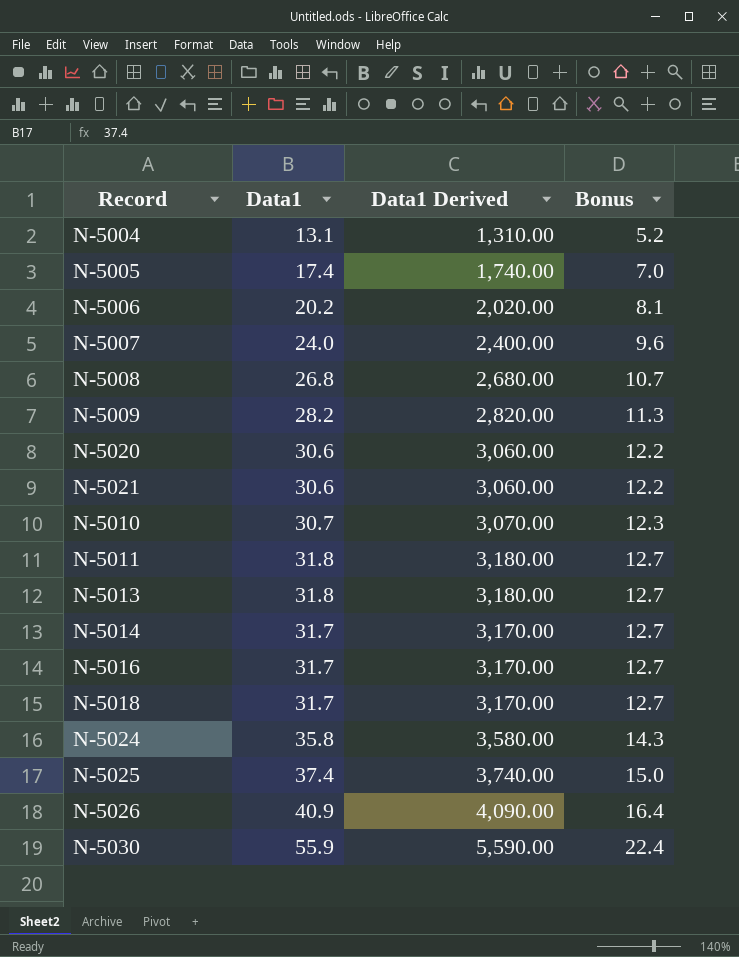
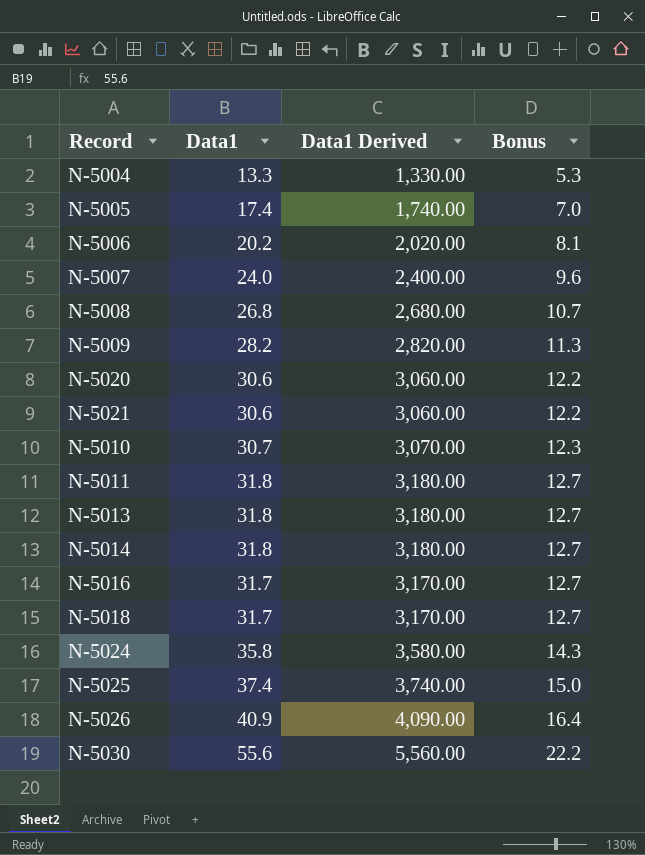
N-5004 | Data1: 13.1 -> 13.3
N-5004 | Data1 Derived: 1,310.00 -> 1,330.00
N-5004 | Bonus: 5.2 -> 5.3
N-5014 | Data1: 31.7 -> 31.8
N-5014 | Data1 Derived: 3,170.00 -> 3,180.00
N-5030 | Data1: 55.9 -> 55.6
N-5030 | Data1 Derived: 5,590.00 -> 5,560.00
N-5030 | Bonus: 22.4 -> 22.2

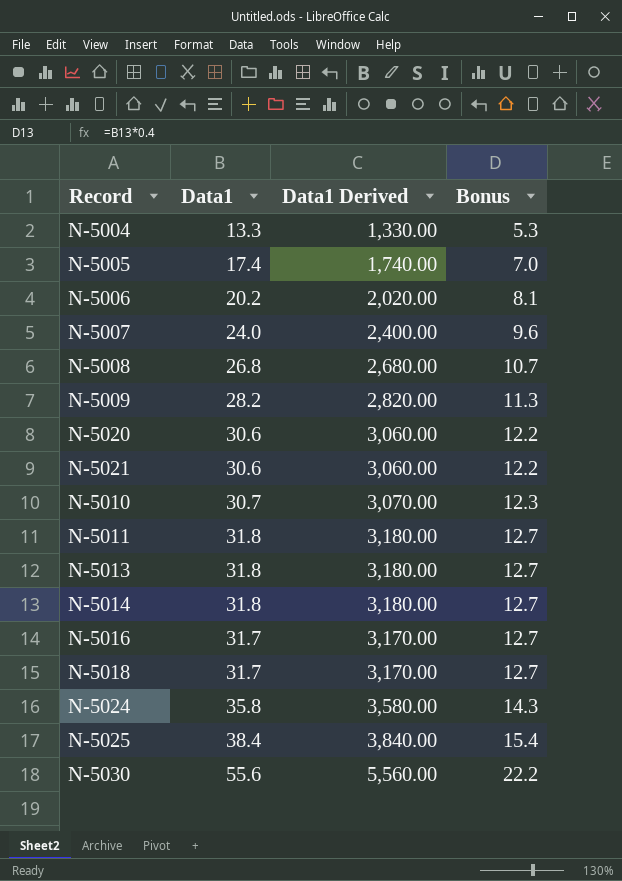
row N-5026: 40.9 | 4,090.00 | 16.4 -> none
N-5025 | Data1: 37.4 -> 38.4
N-5025 | Data1 Derived: 3,740.00 -> 3,840.00
N-5025 | Bonus: 15.0 -> 15.4

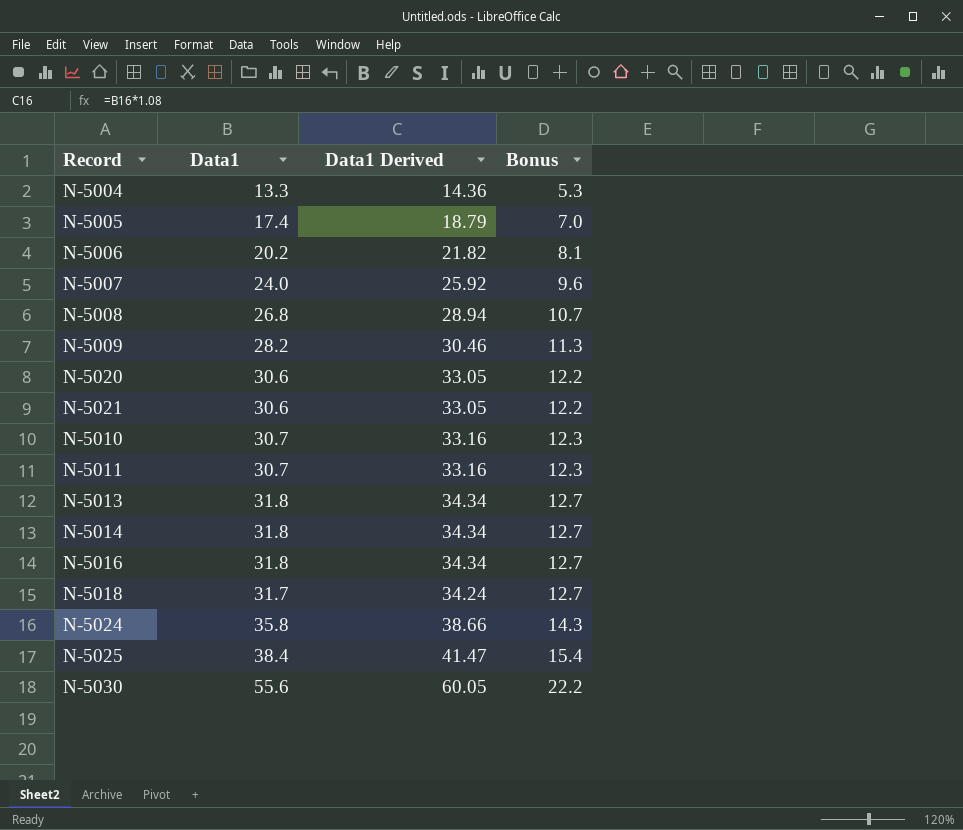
column Data1 Derived | formula: [Data1] * 100 -> [Data1] * 1.08
N-5011 | Data1: 31.8 -> 30.7
N-5011 | Bonus: 12.7 -> 12.3
N-5016 | Data1: 31.7 -> 31.8

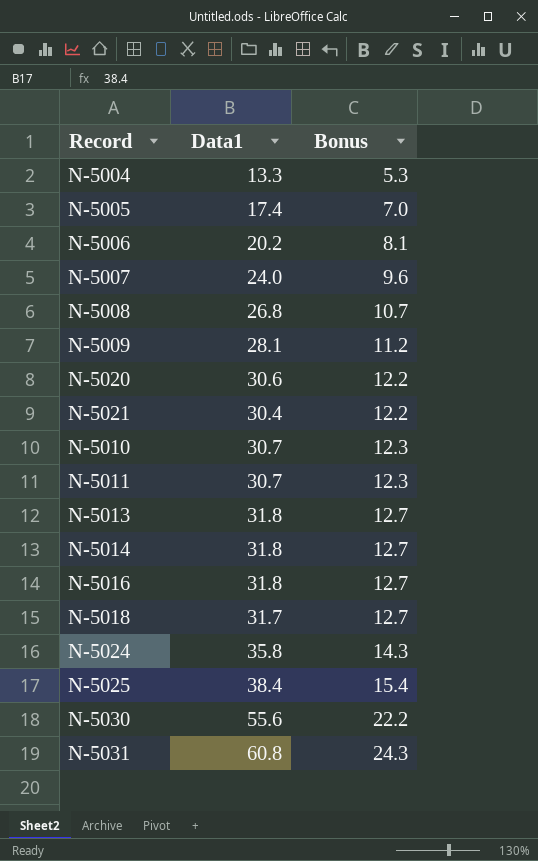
column Data1 Derived | formula: [Data1] * 1.08 -> none
N-5009 | Data1: 28.2 -> 28.1
N-5009 | Bonus: 11.3 -> 11.2
N-5021 | Data1: 30.6 -> 30.4
row N-5031: none -> 60.8 | 24.3

